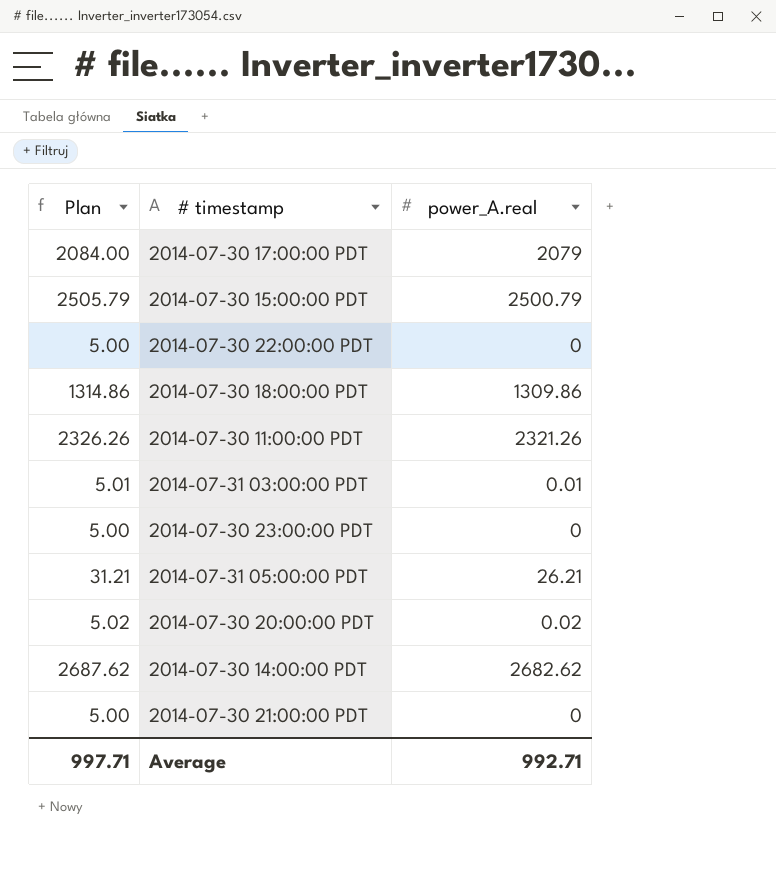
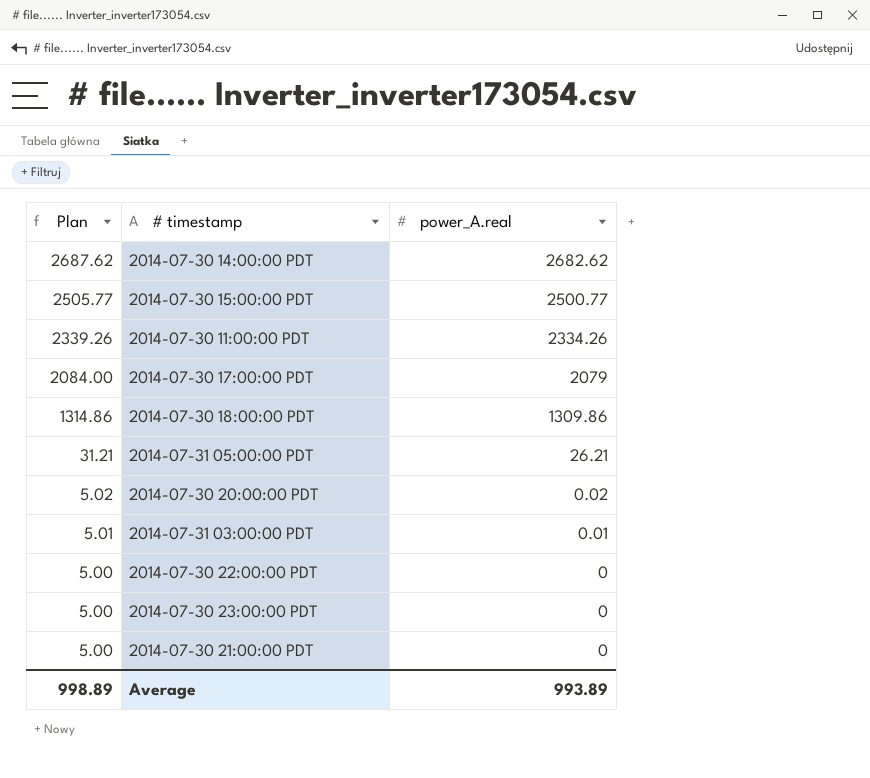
row order: none -> Plan descending
2014-07-30 15:00:00 PDT | Plan: 2505.79 -> 2505.77
2014-07-30 15:00:00 PDT | power_A.real: 2500.79 -> 2500.77
2014-07-30 11:00:00 PDT | Plan: 2326.26 -> 2339.26
2014-07-30 11:00:00 PDT | power_A.real: 2321.26 -> 2334.26
Average | Plan: 997.71 -> 998.89
Average | power_A.real: 992.71 -> 993.89

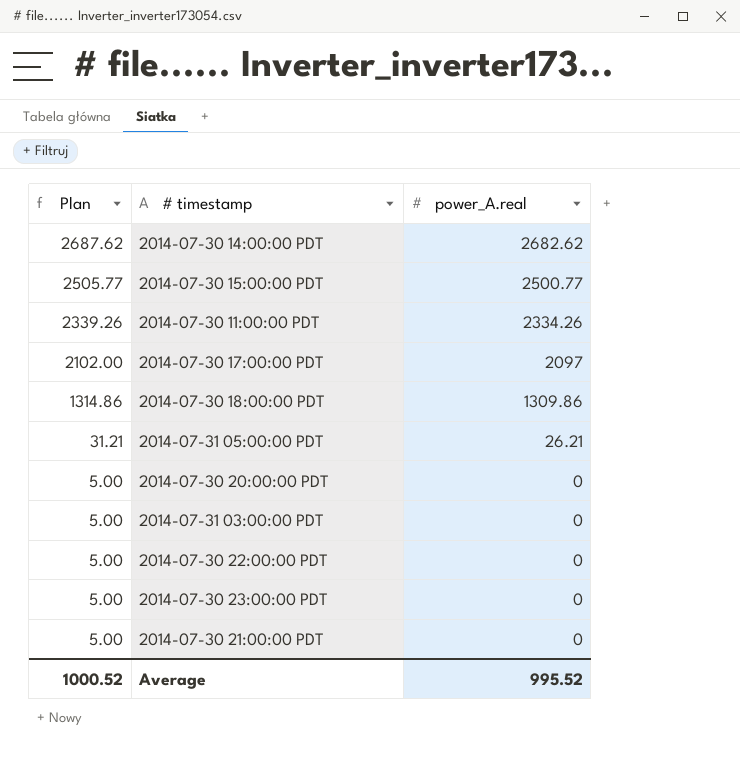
2014-07-30 17:00:00 PDT | Plan: 2084.00 -> 2102.00
2014-07-30 17:00:00 PDT | power_A.real: 2079 -> 2097
2014-07-30 20:00:00 PDT | Plan: 5.02 -> 5.00
2014-07-30 20:00:00 PDT | power_A.real: 0.02 -> 0
2014-07-31 03:00:00 PDT | Plan: 5.01 -> 5.00
2014-07-31 03:00:00 PDT | power_A.real: 0.01 -> 0
Average | Plan: 998.89 -> 1000.52
Average | power_A.real: 993.89 -> 995.52

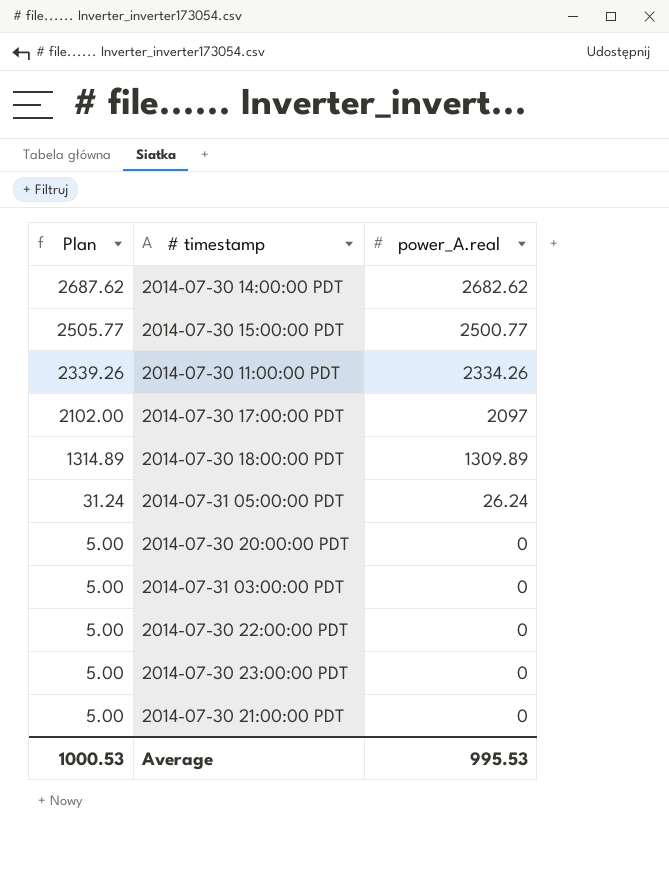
2014-07-30 18:00:00 PDT | Plan: 1314.86 -> 1314.89
2014-07-30 18:00:00 PDT | power_A.real: 1309.86 -> 1309.89
2014-07-31 05:00:00 PDT | Plan: 31.21 -> 31.24
2014-07-31 05:00:00 PDT | power_A.real: 26.21 -> 26.24
Average | Plan: 1000.52 -> 1000.53
Average | power_A.real: 995.52 -> 995.53

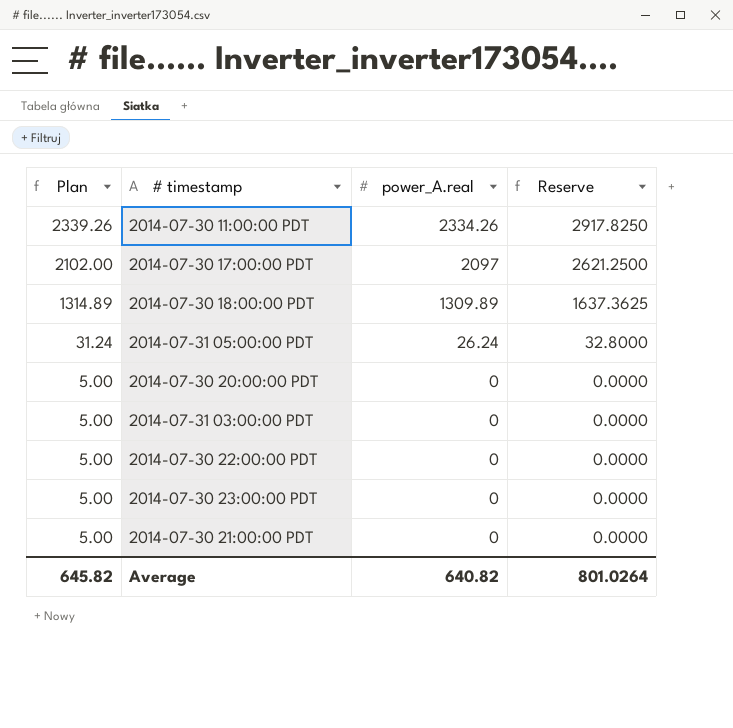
column Reserve | formula: none -> [power_A.real] * 1.25
row 2014-07-30 14:00:00 PDT: 2687.62 | 2682.62 -> none
row 2014-07-30 15:00:00 PDT: 2505.77 | 2500.77 -> none
Average | Plan: 1000.53 -> 645.82
Average | power_A.real: 995.53 -> 640.82

